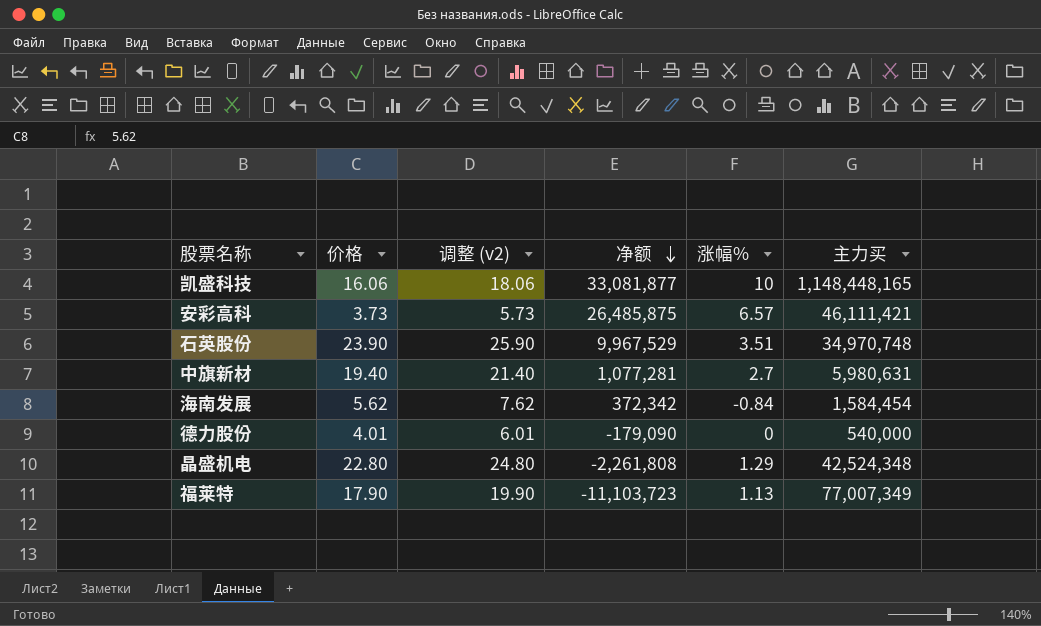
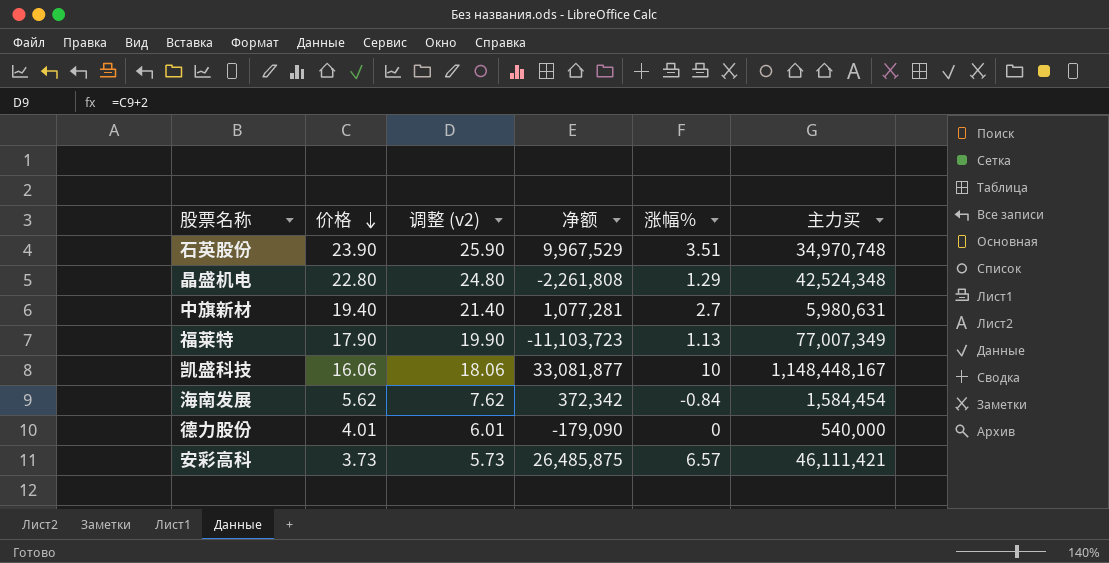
row order: 净额 descending -> 价格 descending
凯盛科技 | 主力买: 1,148,448,165 -> 1,148,448,167

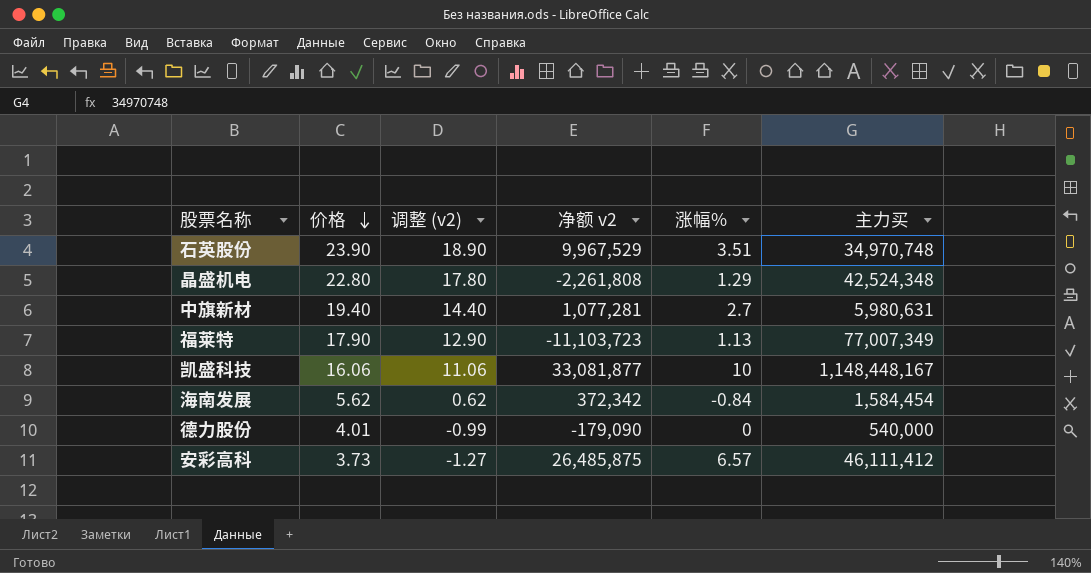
column 调整 (v2) | formula: [价格] + 2 -> [价格] - 5
column name: 净额 -> 净额 v2
安彩高科 | 主力买: 46,111,421 -> 46,111,412

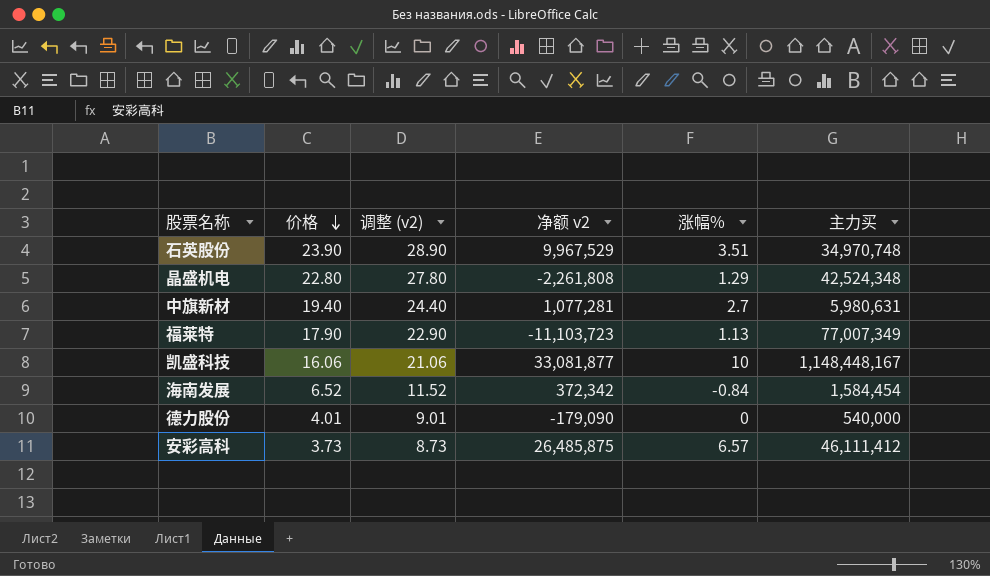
column 调整 (v2) | formula: [价格] - 5 -> [价格] + 5
海南发展 | 价格: 5.62 -> 6.52

